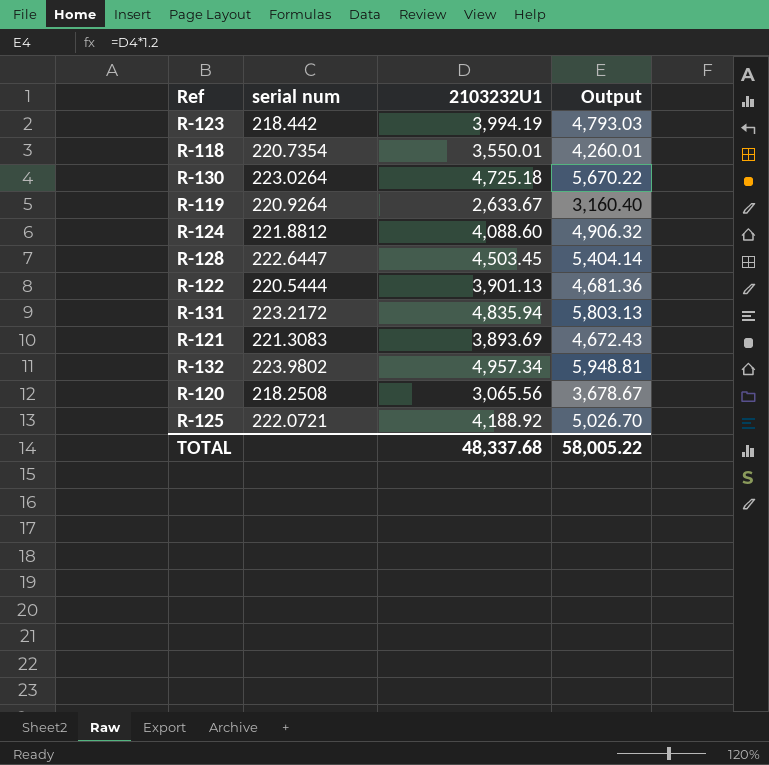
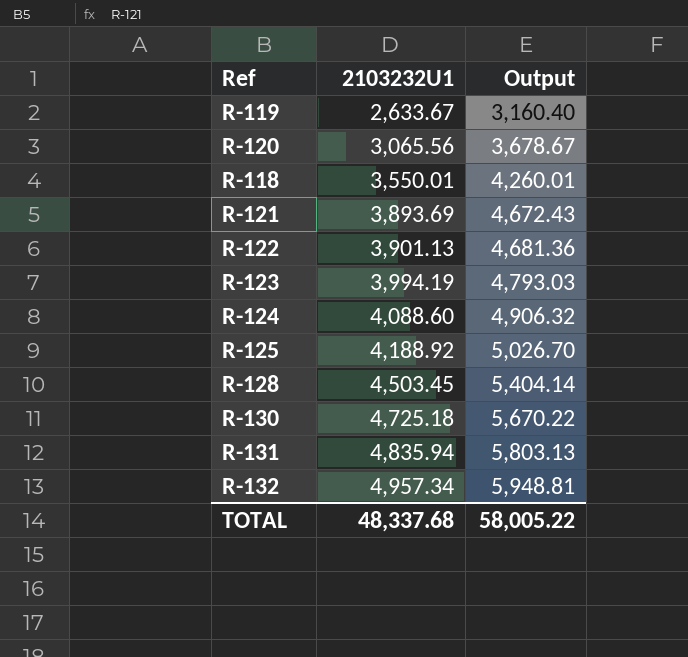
row order: none -> 2103232U1 ascending
column serial num | position: 2 -> none

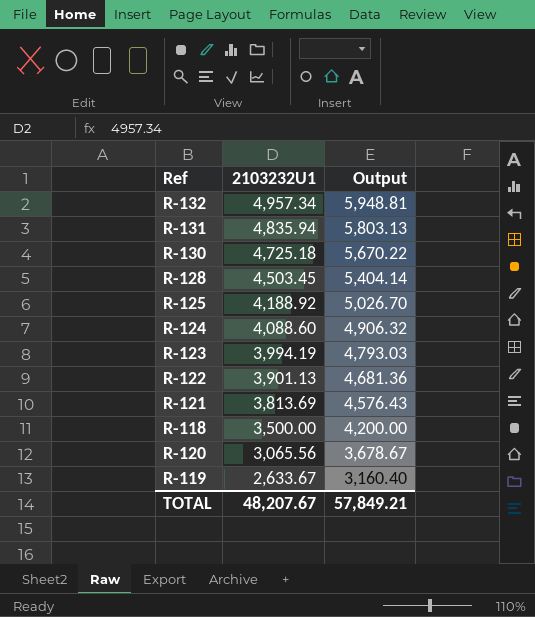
row order: 2103232U1 ascending -> 2103232U1 descending
R-121 | 2103232U1: 3,893.69 -> 3,813.69
R-121 | Output: 4,672.43 -> 4,576.43
R-118 | 2103232U1: 3,550.01 -> 3,500.00
R-118 | Output: 4,260.01 -> 4,200.00
TOTAL | 2103232U1: 48,337.68 -> 48,207.67
TOTAL | Output: 58,005.22 -> 57,849.21

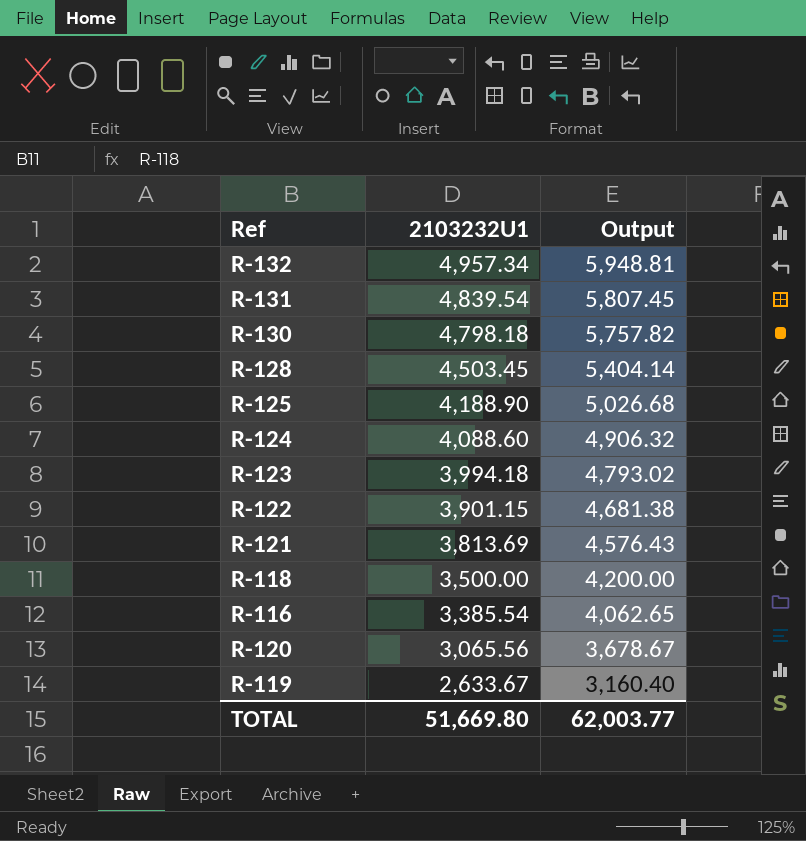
R-131 | 2103232U1: 4,835.94 -> 4,839.54
R-131 | Output: 5,803.13 -> 5,807.45
R-130 | 2103232U1: 4,725.18 -> 4,798.18
R-130 | Output: 5,670.22 -> 5,757.82
R-125 | 2103232U1: 4,188.92 -> 4,188.90
R-125 | Output: 5,026.70 -> 5,026.68
R-123 | 2103232U1: 3,994.19 -> 3,994.18
R-123 | Output: 4,793.03 -> 4,793.02
R-122 | 2103232U1: 3,901.13 -> 3,901.15
R-122 | Output: 4,681.36 -> 4,681.38
row R-116: none -> 3,385.54 | 4,062.65
TOTAL | 2103232U1: 48,207.67 -> 51,669.80
TOTAL | Output: 57,849.21 -> 62,003.77

